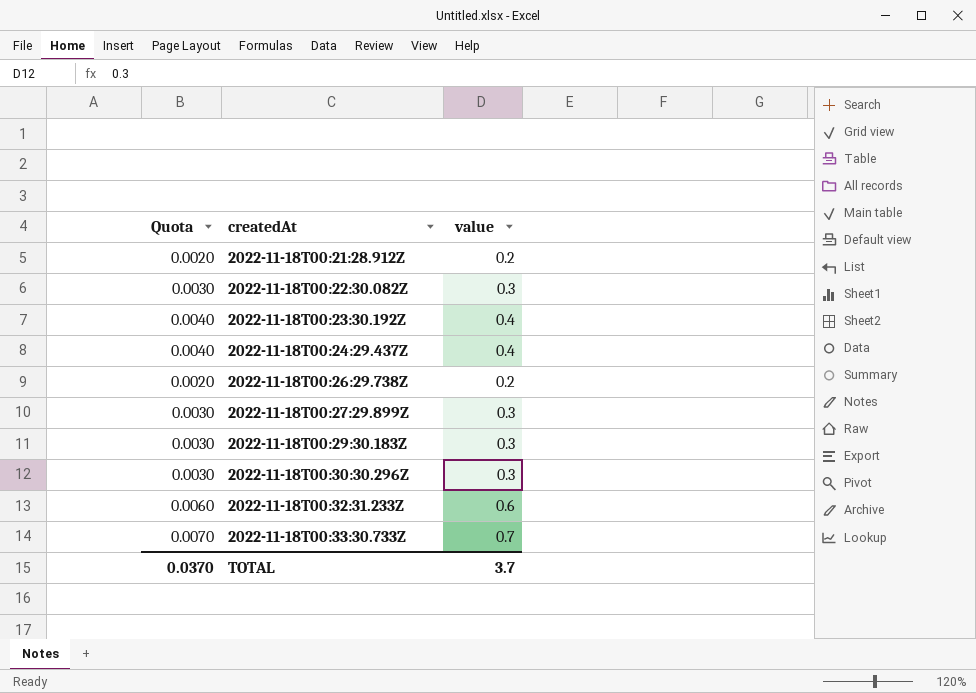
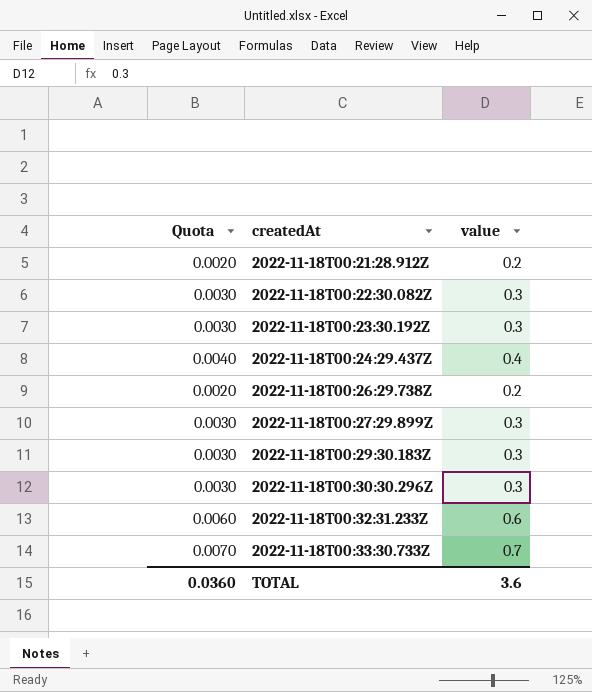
2022-11-18T00:23:30.192Z | Quota: 0.0040 -> 0.0030
2022-11-18T00:23:30.192Z | value: 0.4 -> 0.3
TOTAL | Quota: 0.0370 -> 0.0360
TOTAL | value: 3.7 -> 3.6

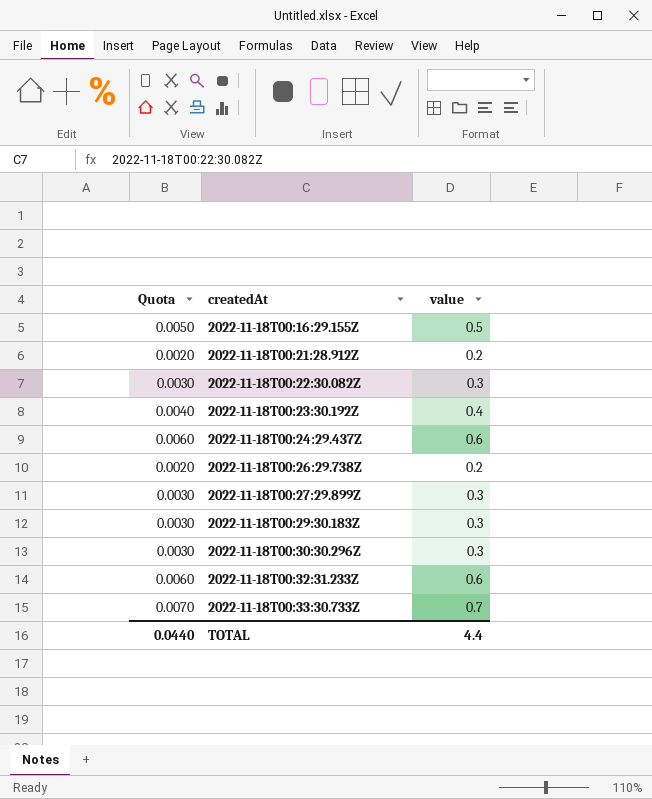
row 2022-11-18T00:16:29.155Z: none -> 0.0050 | 0.5
2022-11-18T00:23:30.192Z | Quota: 0.0030 -> 0.0040
2022-11-18T00:23:30.192Z | value: 0.3 -> 0.4
2022-11-18T00:24:29.437Z | Quota: 0.0040 -> 0.0060
2022-11-18T00:24:29.437Z | value: 0.4 -> 0.6
TOTAL | Quota: 0.0360 -> 0.0440
TOTAL | value: 3.6 -> 4.4

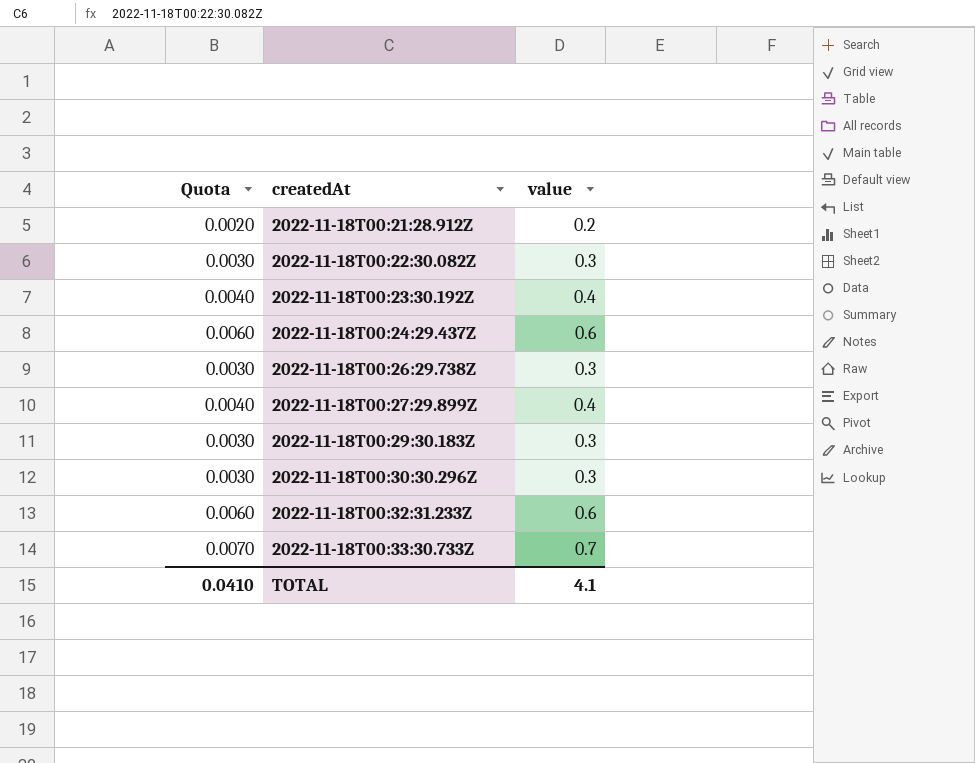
row 2022-11-18T00:16:29.155Z: 0.0050 | 0.5 -> none
2022-11-18T00:26:29.738Z | Quota: 0.0020 -> 0.0030
2022-11-18T00:26:29.738Z | value: 0.2 -> 0.3
2022-11-18T00:27:29.899Z | Quota: 0.0030 -> 0.0040
2022-11-18T00:27:29.899Z | value: 0.3 -> 0.4
TOTAL | Quota: 0.0440 -> 0.0410
TOTAL | value: 4.4 -> 4.1

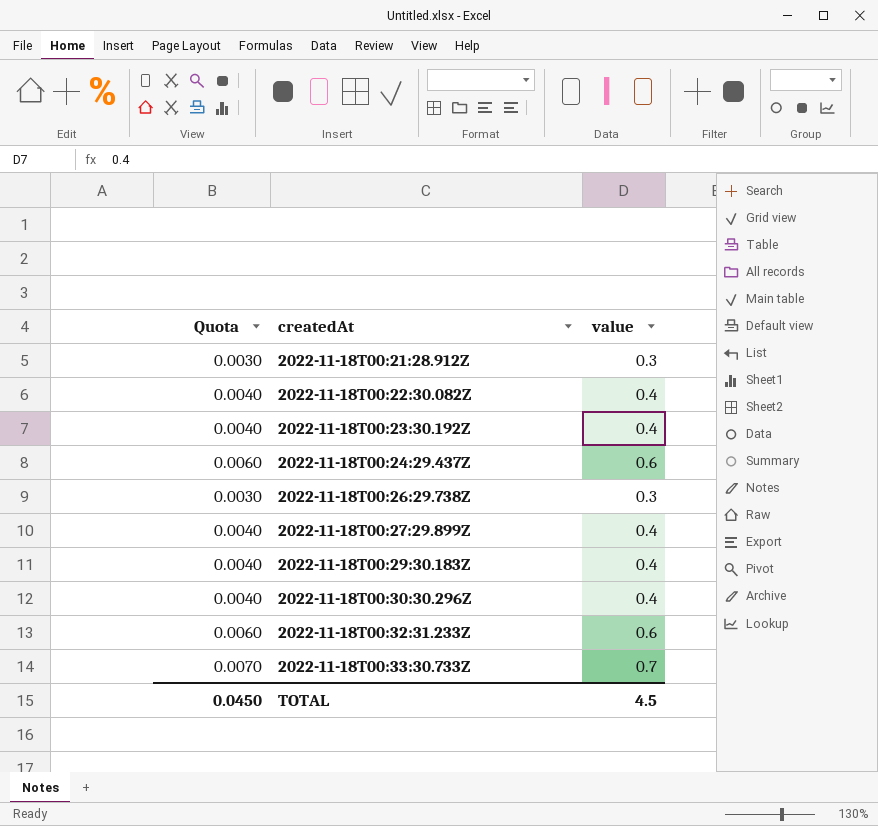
2022-11-18T00:21:28.912Z | Quota: 0.0020 -> 0.0030
2022-11-18T00:21:28.912Z | value: 0.2 -> 0.3
2022-11-18T00:22:30.082Z | Quota: 0.0030 -> 0.0040
2022-11-18T00:22:30.082Z | value: 0.3 -> 0.4
2022-11-18T00:29:30.183Z | Quota: 0.0030 -> 0.0040
2022-11-18T00:29:30.183Z | value: 0.3 -> 0.4
2022-11-18T00:30:30.296Z | Quota: 0.0030 -> 0.0040
2022-11-18T00:30:30.296Z | value: 0.3 -> 0.4
TOTAL | Quota: 0.0410 -> 0.0450
TOTAL | value: 4.1 -> 4.5

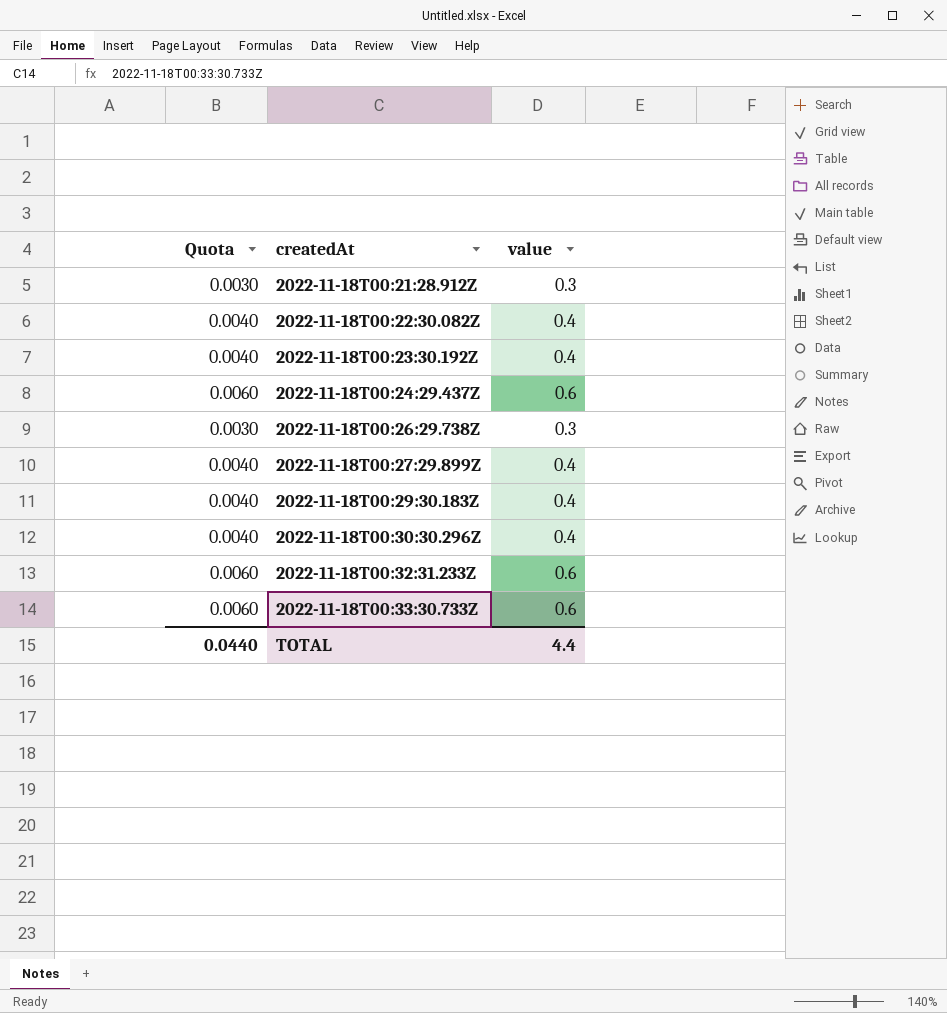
2022-11-18T00:33:30.733Z | Quota: 0.0070 -> 0.0060
2022-11-18T00:33:30.733Z | value: 0.7 -> 0.6
TOTAL | Quota: 0.0450 -> 0.0440
TOTAL | value: 4.5 -> 4.4

